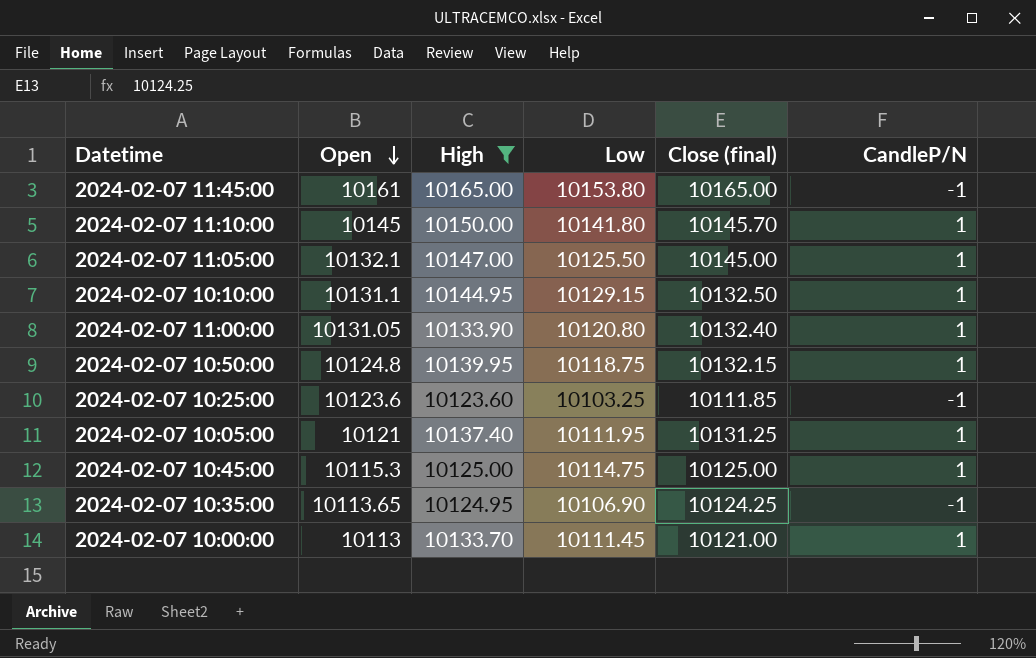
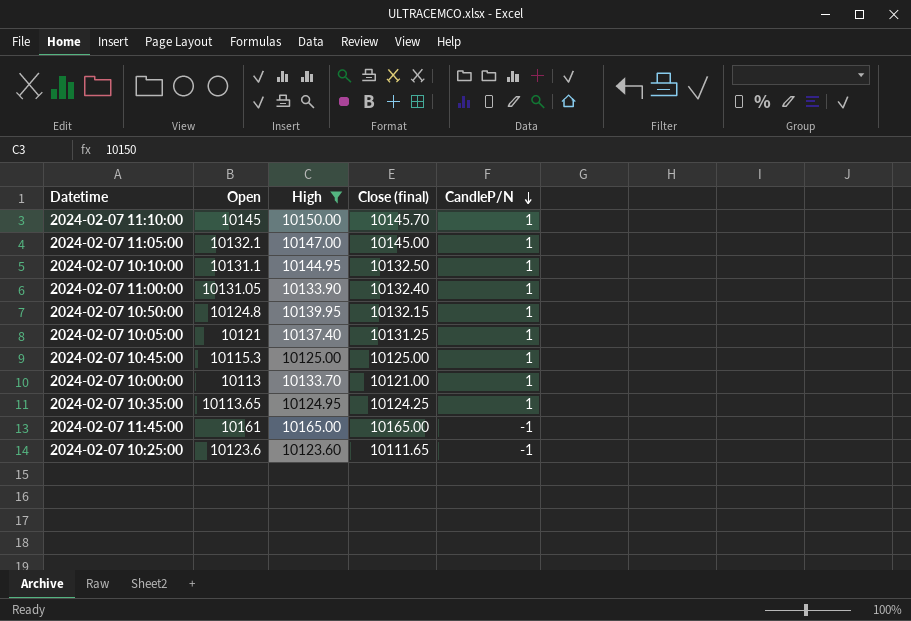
row order: Open descending -> CandleP/N descending
column Low | position: 4 -> none
2024-02-07 10:35:00 | CandleP/N: -1 -> 1
2024-02-07 10:25:00 | Close (final): 10111.85 -> 10111.65

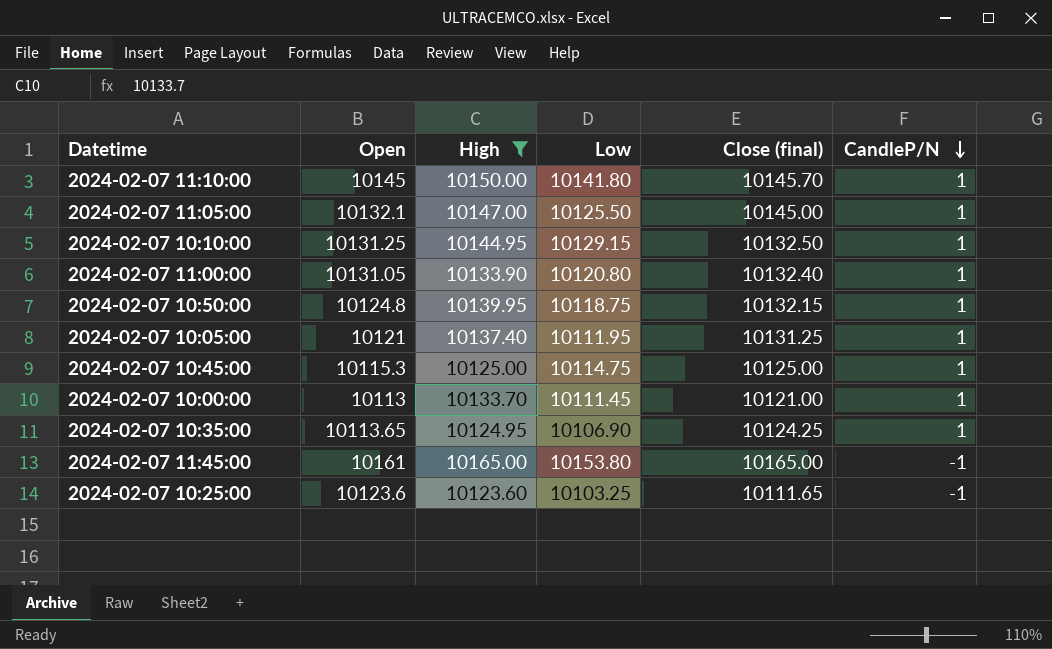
column Low | position: none -> 4
2024-02-07 10:10:00 | Open: 10131.1 -> 10131.25

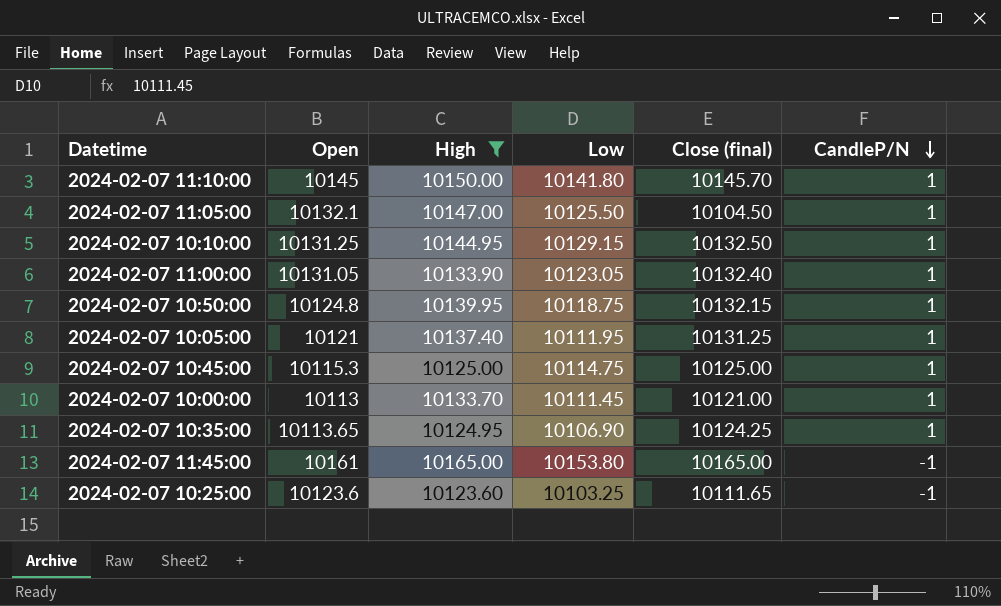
2024-02-07 11:05:00 | Close (final): 10145.00 -> 10104.50
2024-02-07 11:00:00 | Low: 10120.80 -> 10123.05

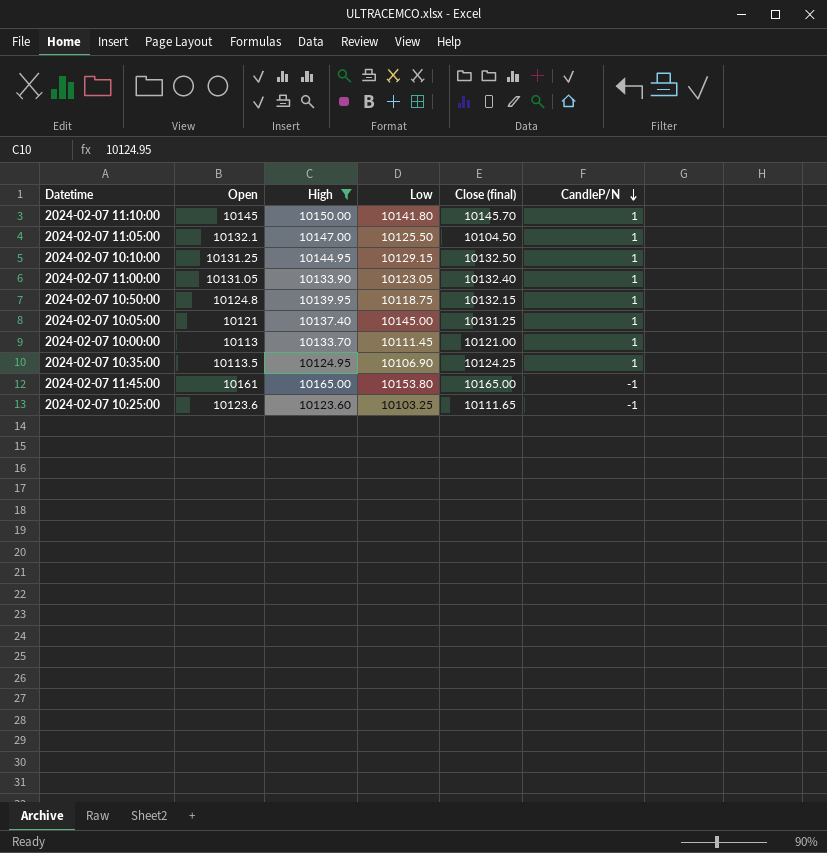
row 2024-02-07 10:45:00: 10115.3 | 10125.00 | 10114.75 | 10125.00 | 1 -> none
2024-02-07 10:05:00 | Low: 10111.95 -> 10145.00
2024-02-07 10:35:00 | Open: 10113.65 -> 10113.5

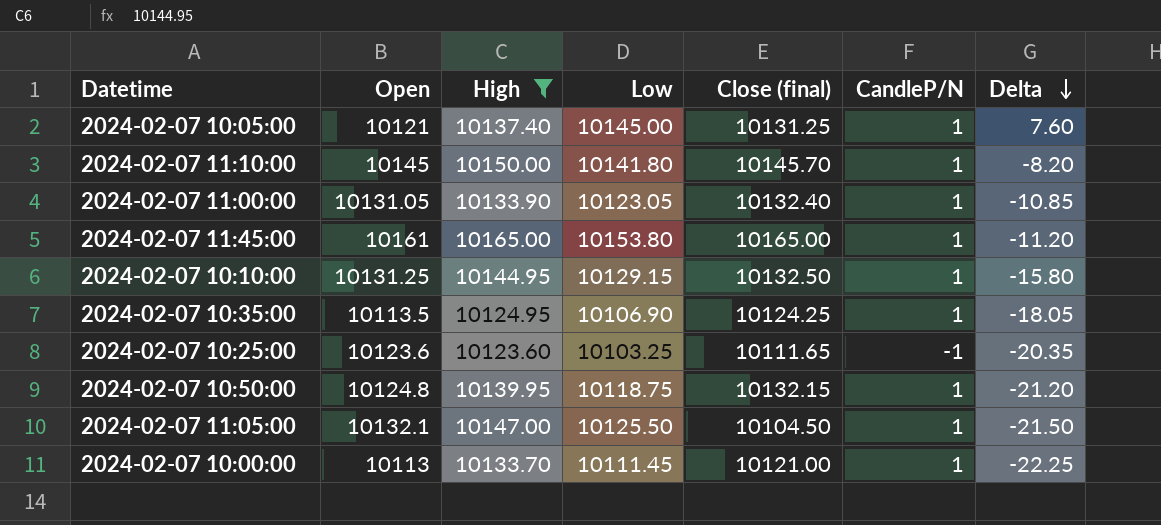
row order: CandleP/N descending -> Delta descending
column Delta | formula: none -> [Low] - [High]
2024-02-07 11:45:00 | CandleP/N: -1 -> 1

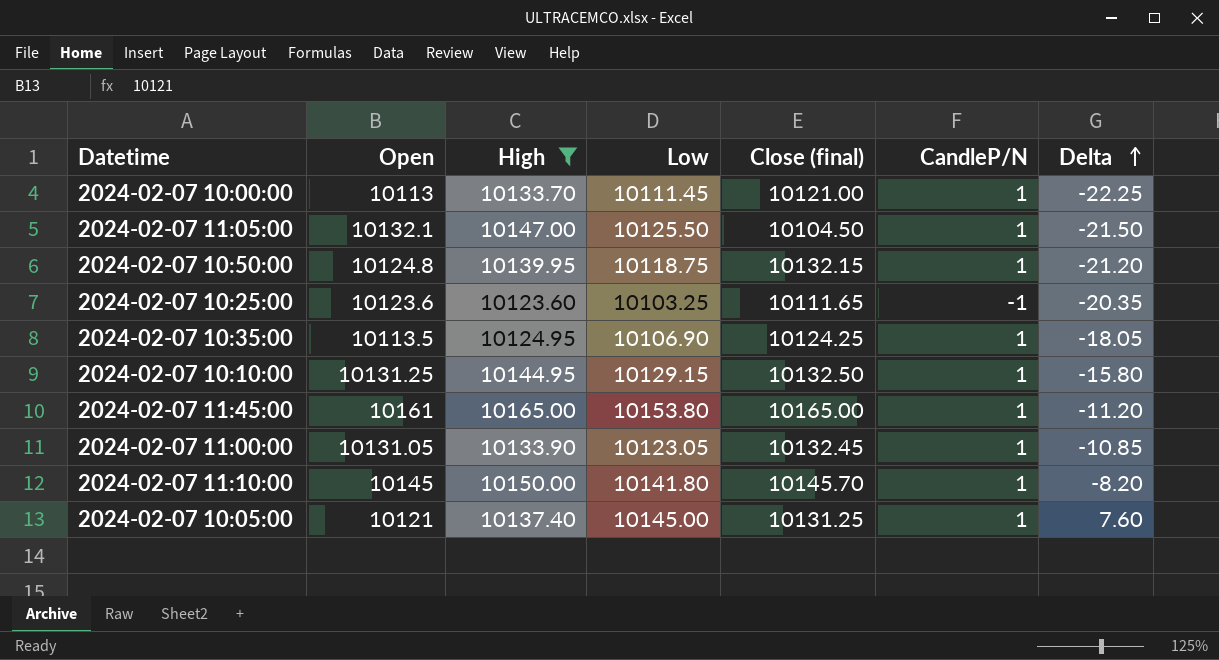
row order: Delta descending -> Delta ascending
2024-02-07 11:00:00 | Close (final): 10132.40 -> 10132.45

